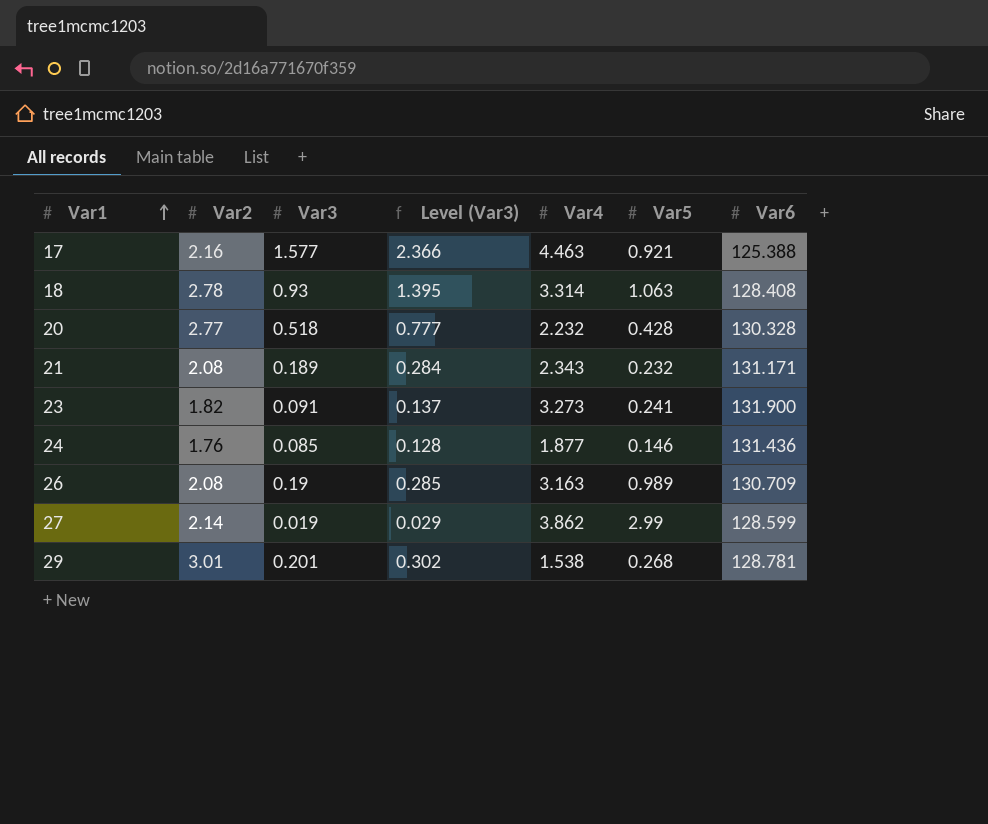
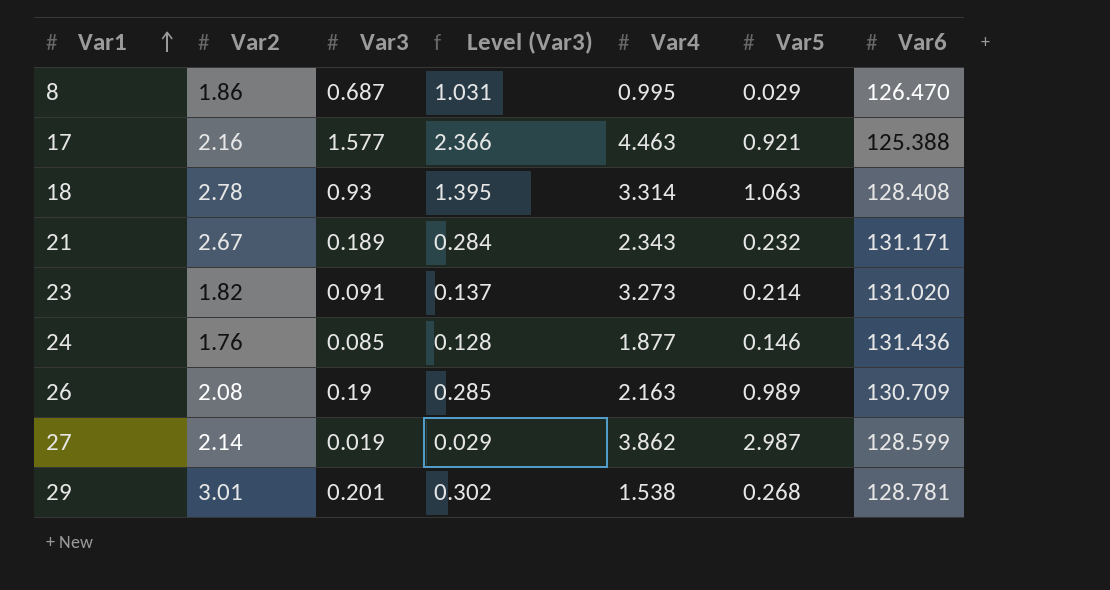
row 20: 2.77 | 0.518 | 0.777 | 2.232 | 0.428 | 130.328 -> none
row 8: none -> 1.86 | 0.687 | 1.031 | 0.995 | 0.029 | 126.470
21 | Var2: 2.08 -> 2.67
23 | Var5: 0.241 -> 0.214
23 | Var6: 131.900 -> 131.020
26 | Var4: 3.163 -> 2.163
27 | Var5: 2.99 -> 2.987

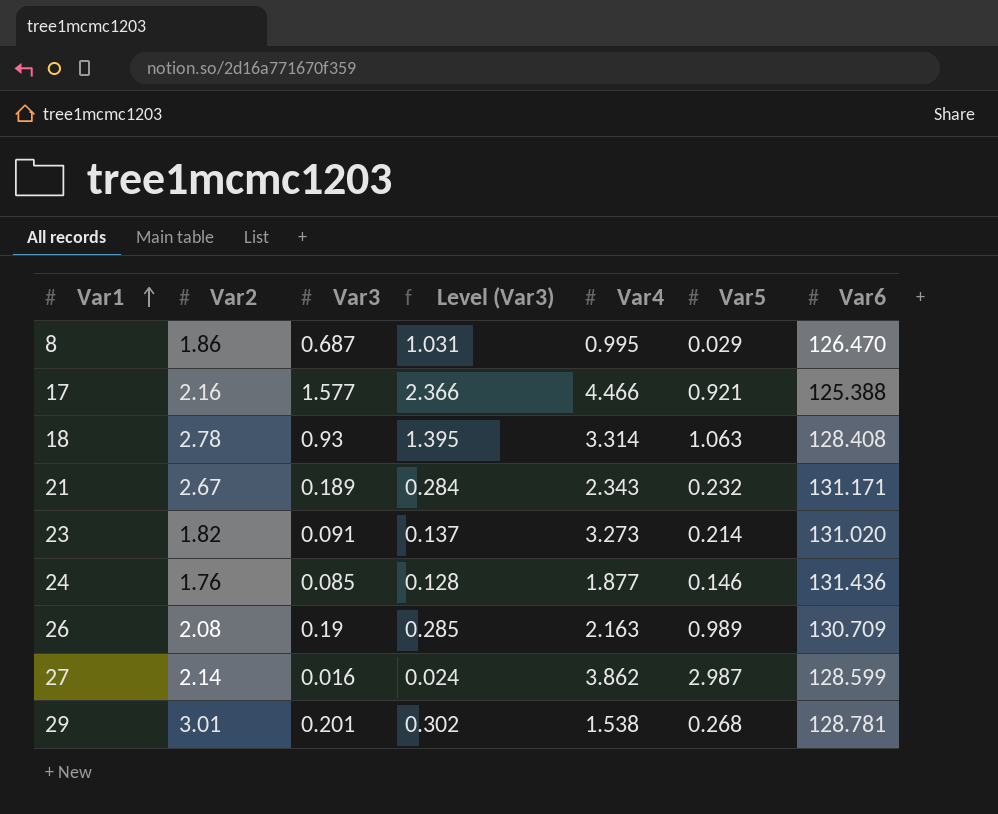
17 | Var4: 4.463 -> 4.466
27 | Var3: 0.019 -> 0.016
27 | Level (Var3): 0.029 -> 0.024

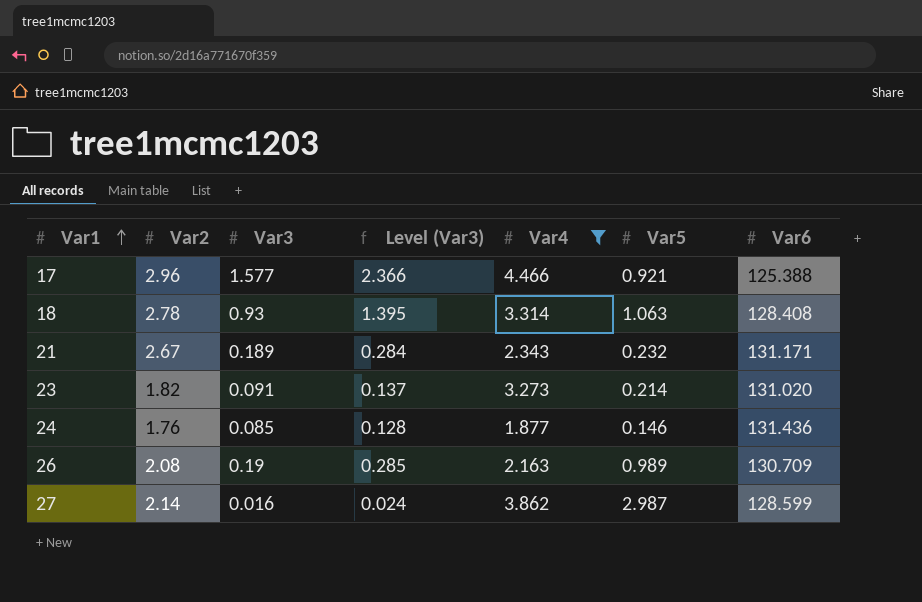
filter: none -> Var4 >= 1.877
17 | Var2: 2.16 -> 2.96

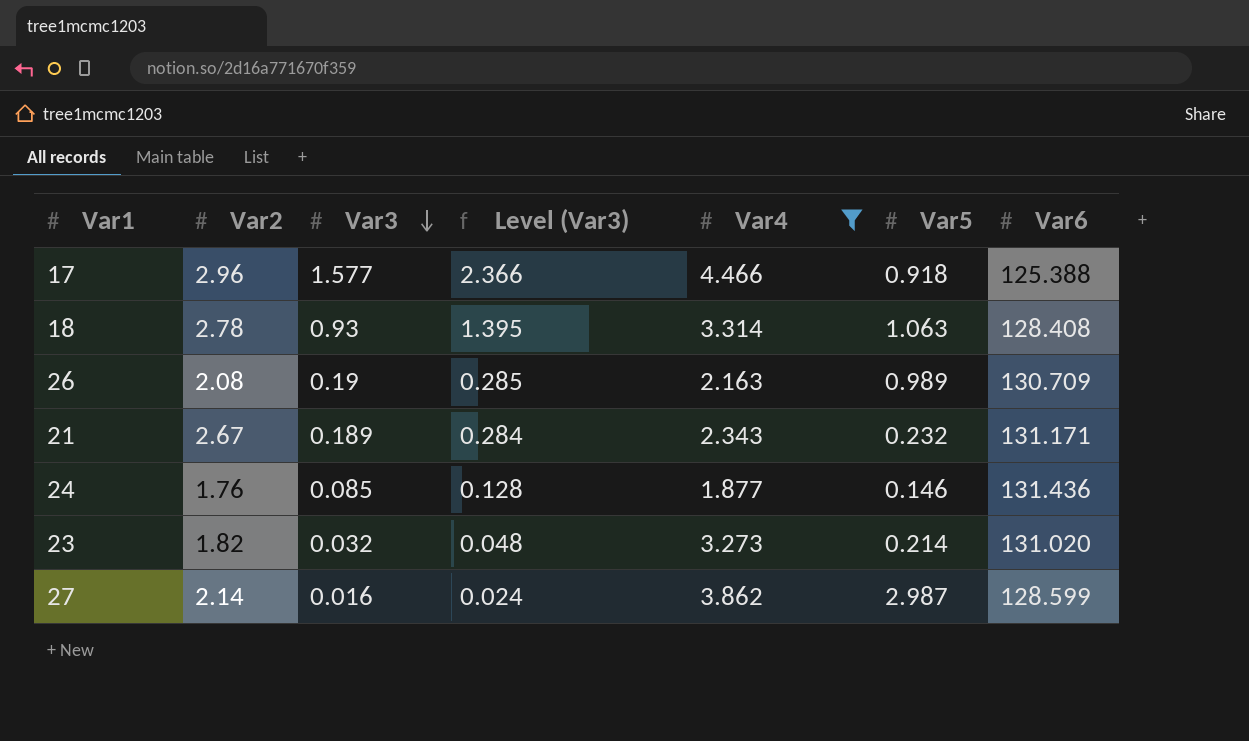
row order: Var1 ascending -> Var3 descending
17 | Var5: 0.921 -> 0.918
23 | Var3: 0.091 -> 0.032
23 | Level (Var3): 0.137 -> 0.048

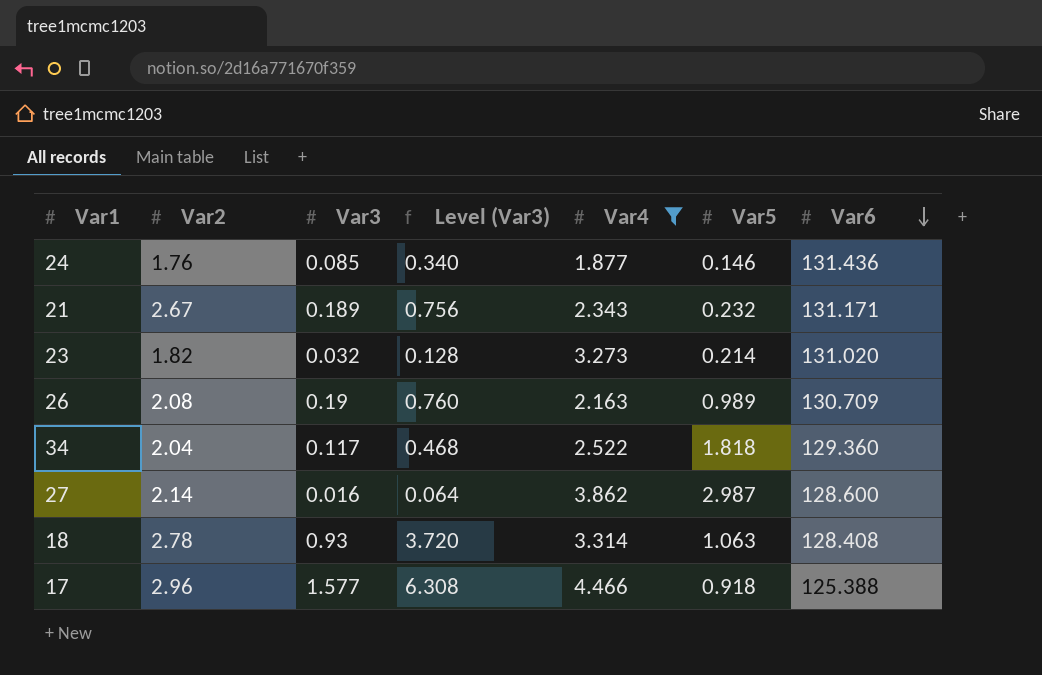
row order: Var3 descending -> Var6 descending
column Level (Var3) | formula: [Var3] * 1.5 -> [Var3] * 4
row 34: none -> 2.04 | 0.117 | 0.468 | 2.522 | 1.818 | 129.360
27 | Var6: 128.599 -> 128.600

